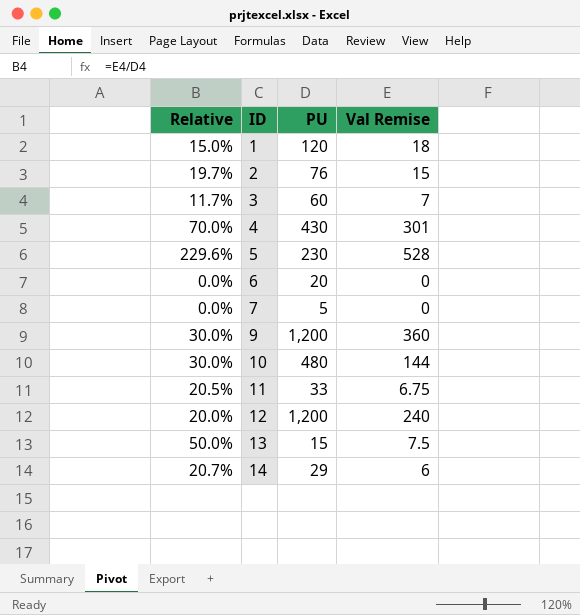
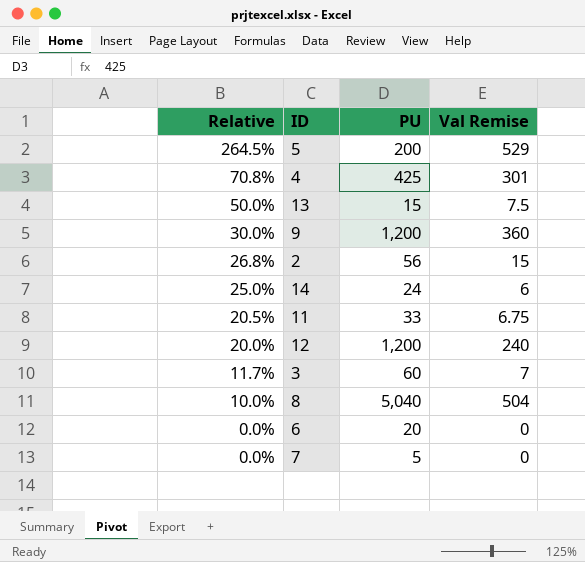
row order: ID ascending -> Relative descending
row 1: 15.0% | 120 | 18 -> none
row 10: 30.0% | 480 | 144 -> none
5 | Relative: 229.6% -> 264.5%
5 | PU: 230 -> 200
5 | Val Remise: 528 -> 529
4 | Relative: 70.0% -> 70.8%
4 | PU: 430 -> 425
2 | Relative: 19.7% -> 26.8%
2 | PU: 76 -> 56
14 | Relative: 20.7% -> 25.0%
14 | PU: 29 -> 24
row 8: none -> 10.0% | 5,040 | 504

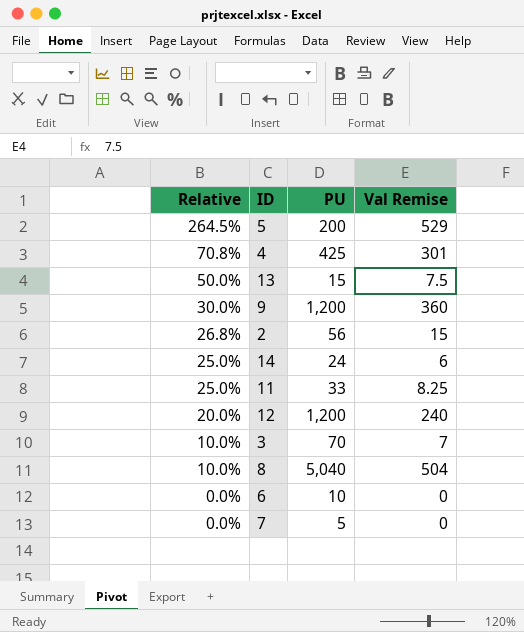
11 | Relative: 20.5% -> 25.0%
11 | Val Remise: 6.75 -> 8.25
3 | Relative: 11.7% -> 10.0%
3 | PU: 60 -> 70
6 | PU: 20 -> 10

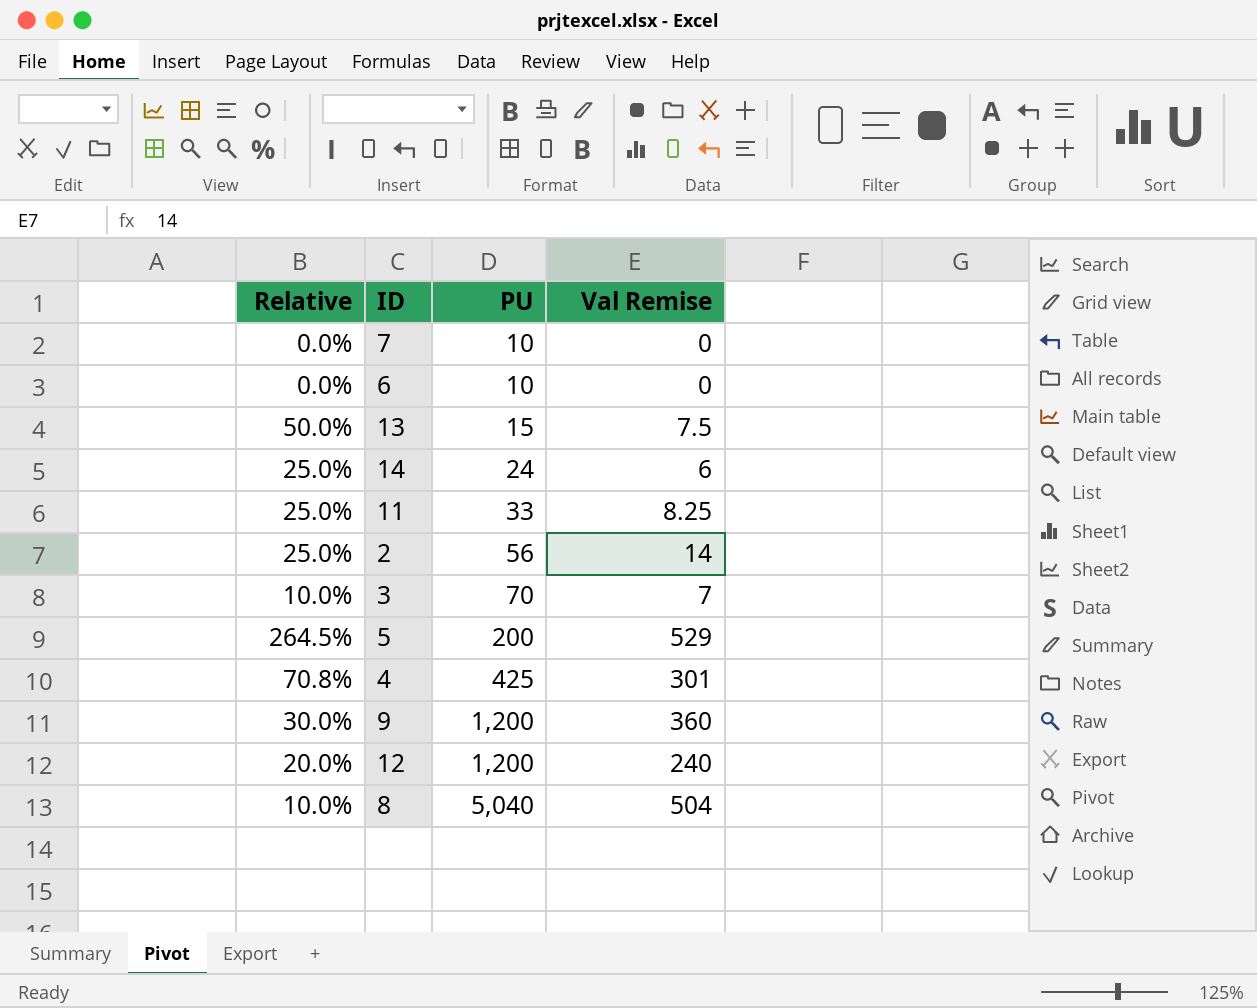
row order: Relative descending -> PU ascending
7 | PU: 5 -> 10
2 | Relative: 26.8% -> 25.0%
2 | Val Remise: 15 -> 14

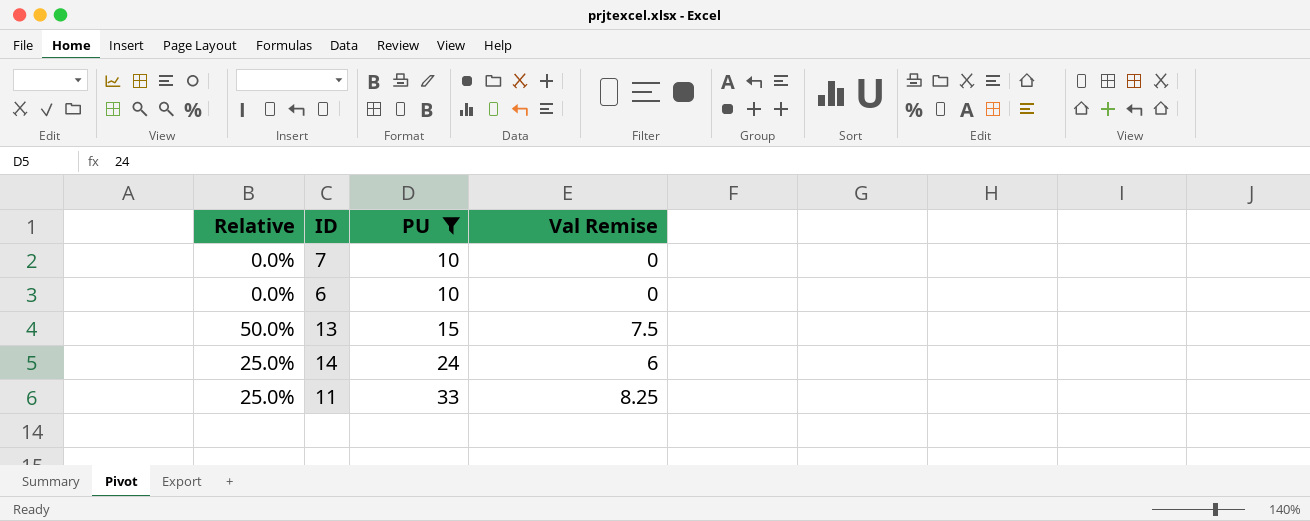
filter: none -> PU <= 33

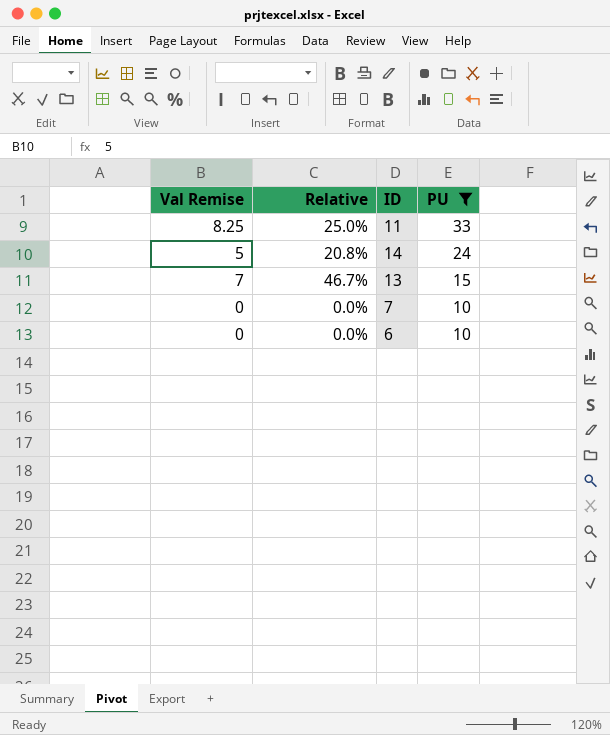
row order: PU ascending -> PU descending
column Val Remise | position: 4 -> 1
14 | Val Remise: 6 -> 5
14 | Relative: 25.0% -> 20.8%
13 | Val Remise: 7.5 -> 7
13 | Relative: 50.0% -> 46.7%

